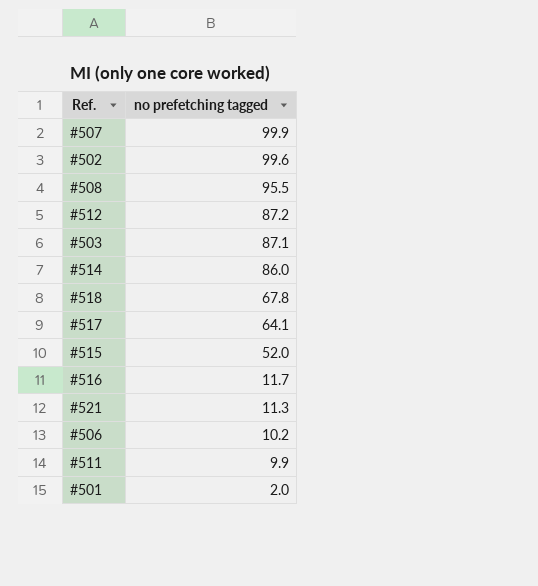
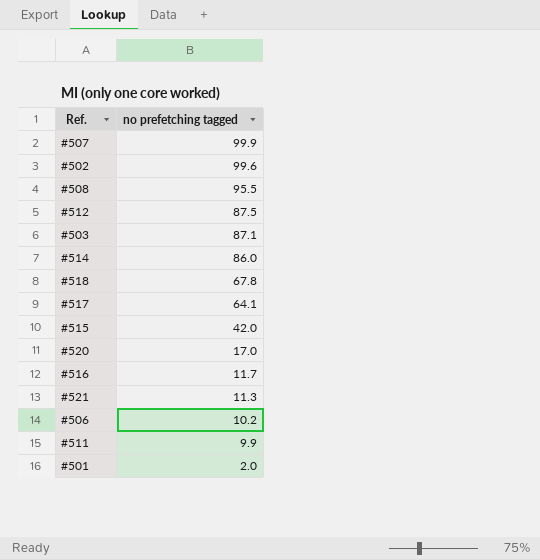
#512 | no prefetching tagged: 87.2 -> 87.5
#515 | no prefetching tagged: 52.0 -> 42.0
row #520: none -> 17.0

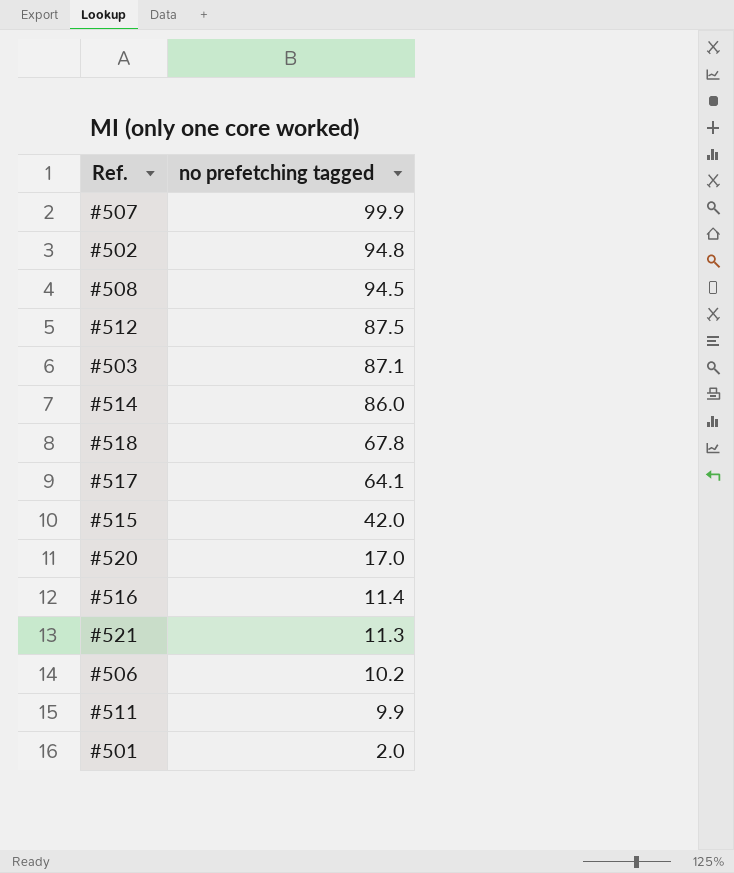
#502 | no prefetching tagged: 99.6 -> 94.8
#508 | no prefetching tagged: 95.5 -> 94.5
#516 | no prefetching tagged: 11.7 -> 11.4

